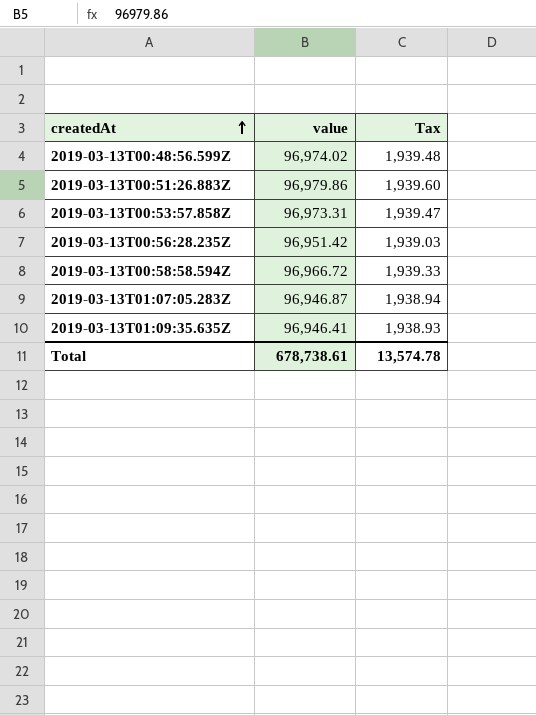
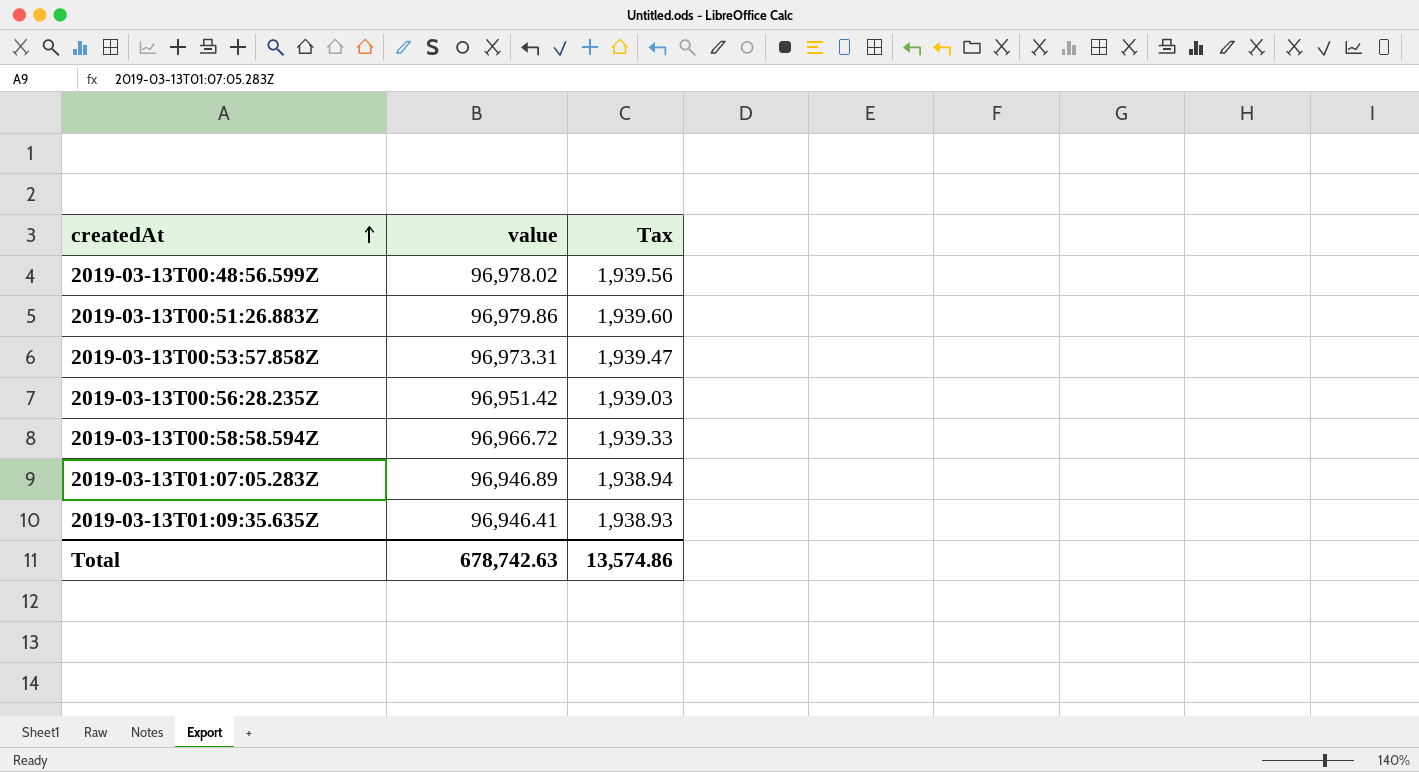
2019-03-13T00:48:56.599Z | value: 96,974.02 -> 96,978.02
2019-03-13T00:48:56.599Z | Tax: 1,939.48 -> 1,939.56
2019-03-13T01:07:05.283Z | value: 96,946.87 -> 96,946.89
Total | value: 678,738.61 -> 678,742.63
Total | Tax: 13,574.78 -> 13,574.86

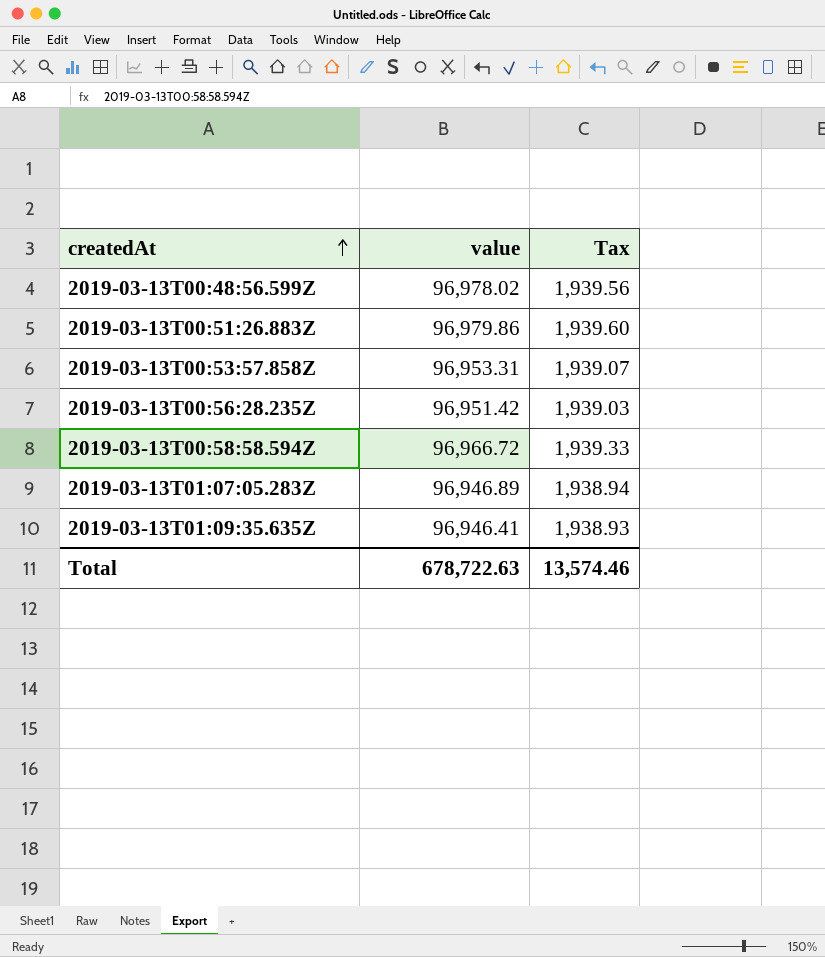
2019-03-13T00:53:57.858Z | value: 96,973.31 -> 96,953.31
2019-03-13T00:53:57.858Z | Tax: 1,939.47 -> 1,939.07
Total | value: 678,742.63 -> 678,722.63
Total | Tax: 13,574.86 -> 13,574.46

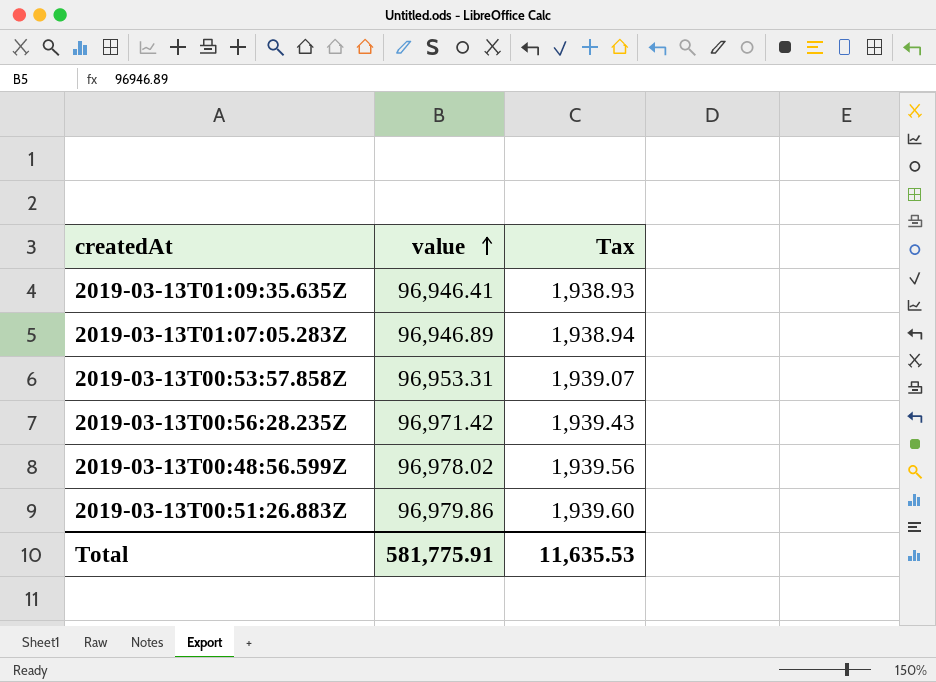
row order: createdAt ascending -> value ascending
row 2019-03-13T00:58:58.594Z: 96,966.72 | 1,939.33 -> none
2019-03-13T00:56:28.235Z | value: 96,951.42 -> 96,971.42
2019-03-13T00:56:28.235Z | Tax: 1,939.03 -> 1,939.43
Total | value: 678,722.63 -> 581,775.91
Total | Tax: 13,574.46 -> 11,635.53

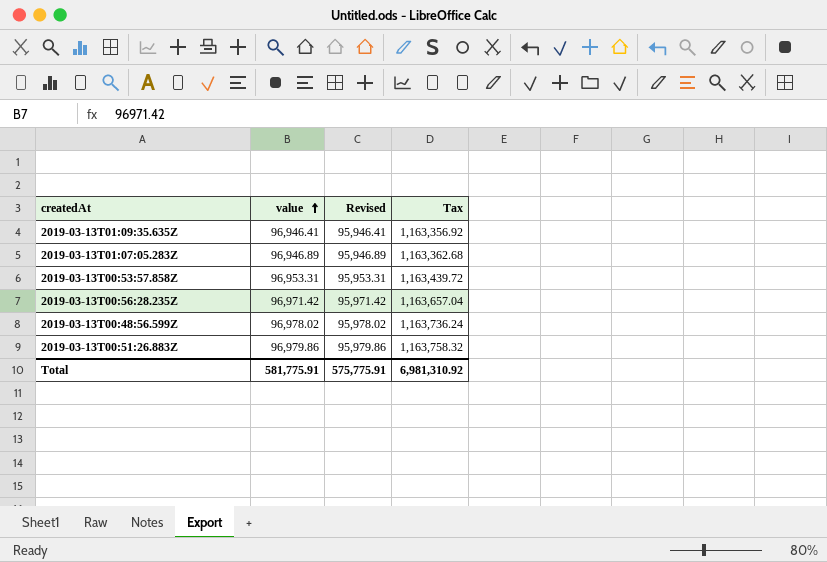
column Revised | formula: none -> [value] - 1000
column Tax | formula: [value] * 0.02 -> [value] * 12
Total | Tax: 11,635.53 -> 6,981,310.92

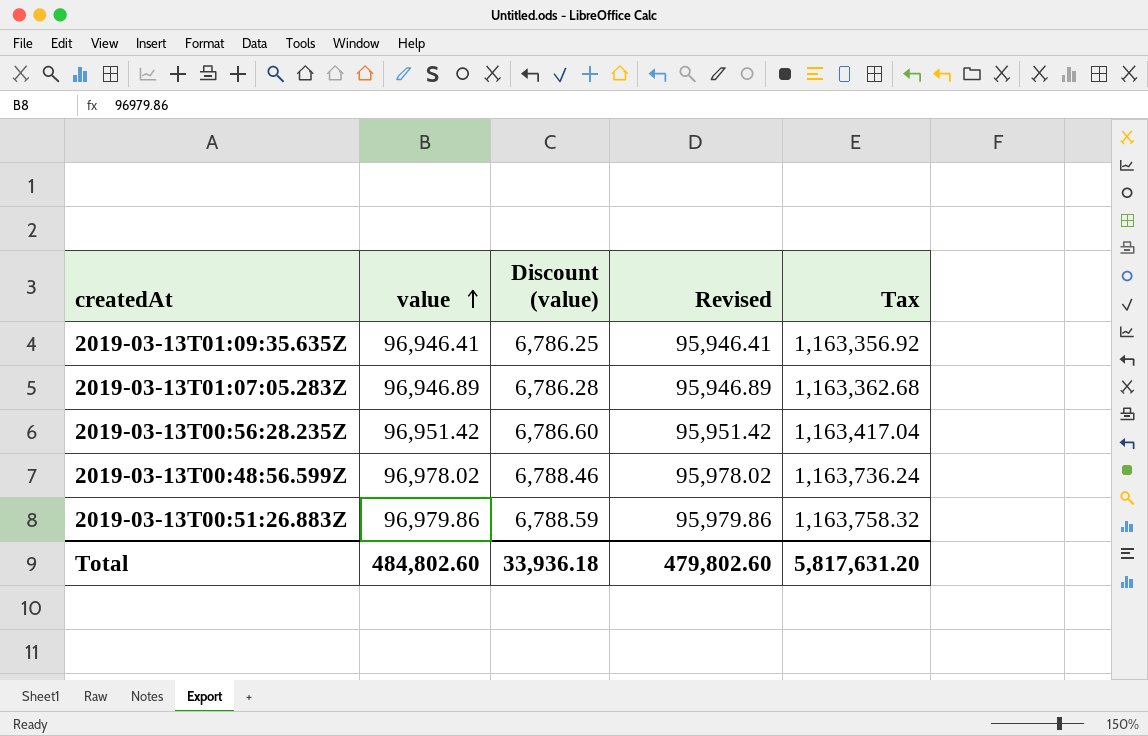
column Discount (value) | formula: none -> [value] * 0.07
row 2019-03-13T00:53:57.858Z: 96,953.31 | 95,953.31 | 1,163,439.72 -> none
2019-03-13T00:56:28.235Z | value: 96,971.42 -> 96,951.42
2019-03-13T00:56:28.235Z | Revised: 95,971.42 -> 95,951.42
2019-03-13T00:56:28.235Z | Tax: 1,163,657.04 -> 1,163,417.04
Total | value: 581,775.91 -> 484,802.60
Total | Revised: 575,775.91 -> 479,802.60
Total | Tax: 6,981,310.92 -> 5,817,631.20

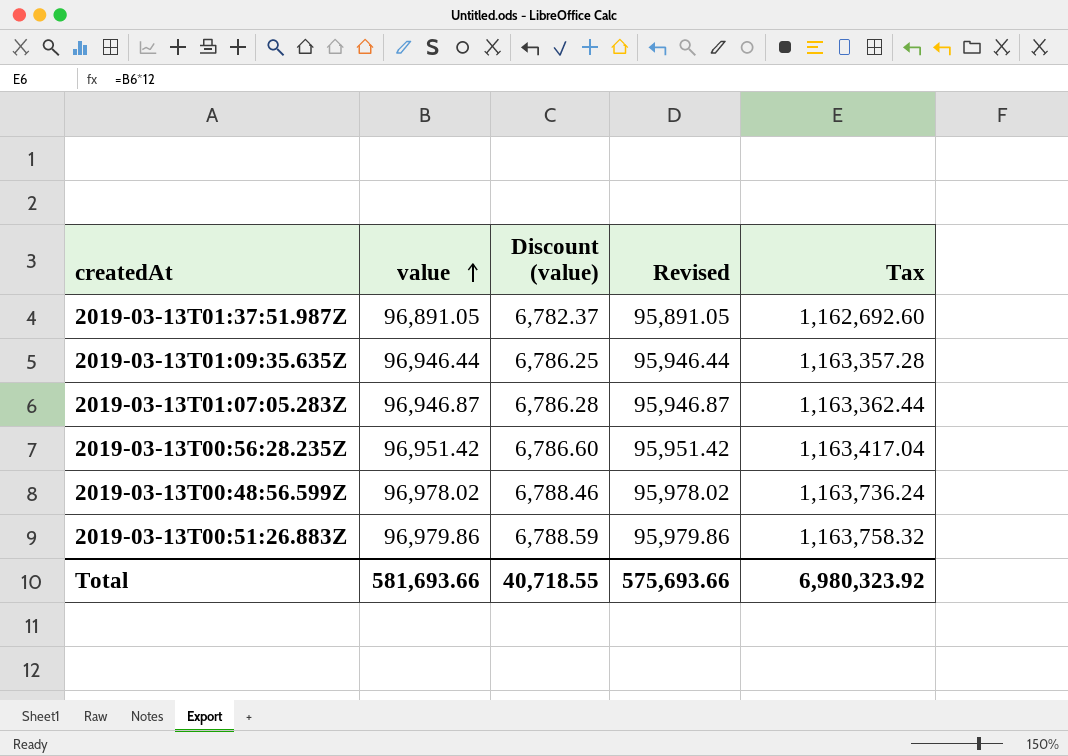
row 2019-03-13T01:37:51.987Z: none -> 96,891.05 | 6,782.37 | 95,891.05 | 1,162,692.60
2019-03-13T01:09:35.635Z | value: 96,946.41 -> 96,946.44
2019-03-13T01:09:35.635Z | Revised: 95,946.41 -> 95,946.44
2019-03-13T01:09:35.635Z | Tax: 1,163,356.92 -> 1,163,357.28
2019-03-13T01:07:05.283Z | value: 96,946.89 -> 96,946.87
2019-03-13T01:07:05.283Z | Revised: 95,946.89 -> 95,946.87
2019-03-13T01:07:05.283Z | Tax: 1,163,362.68 -> 1,163,362.44
Total | value: 484,802.60 -> 581,693.66
Total | Discount (value): 33,936.18 -> 40,718.55
Total | Revised: 479,802.60 -> 575,693.66
Total | Tax: 5,817,631.20 -> 6,980,323.92

